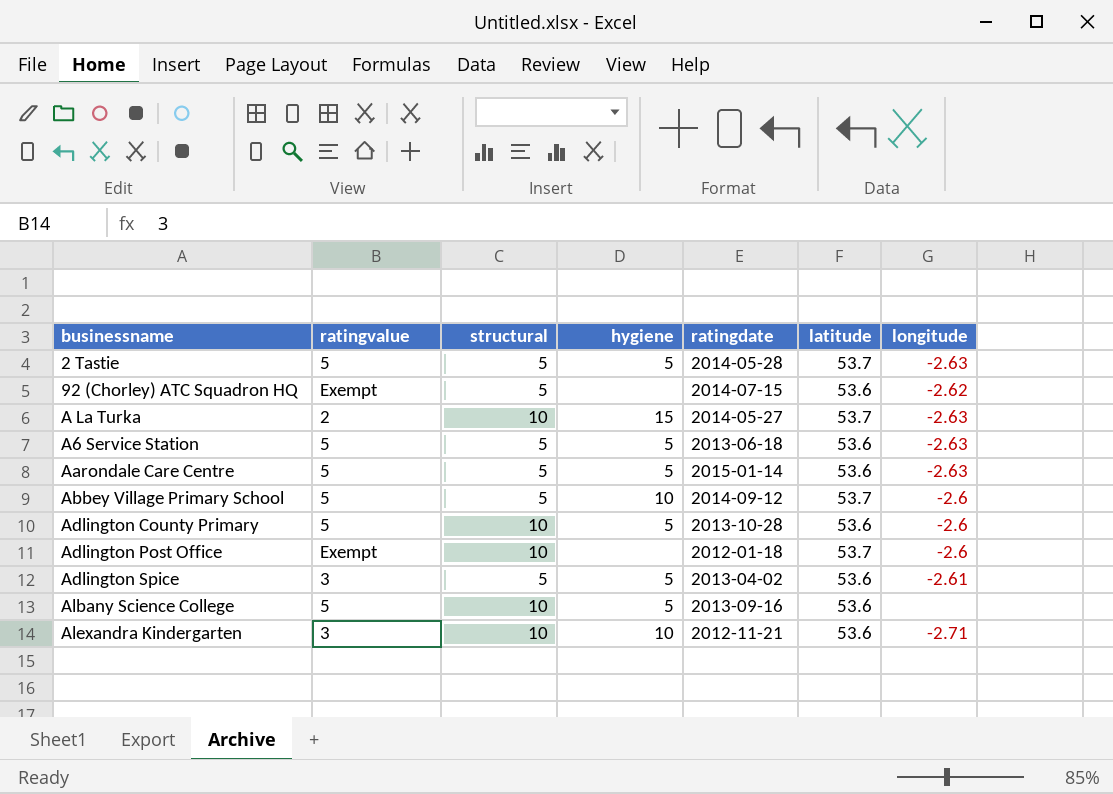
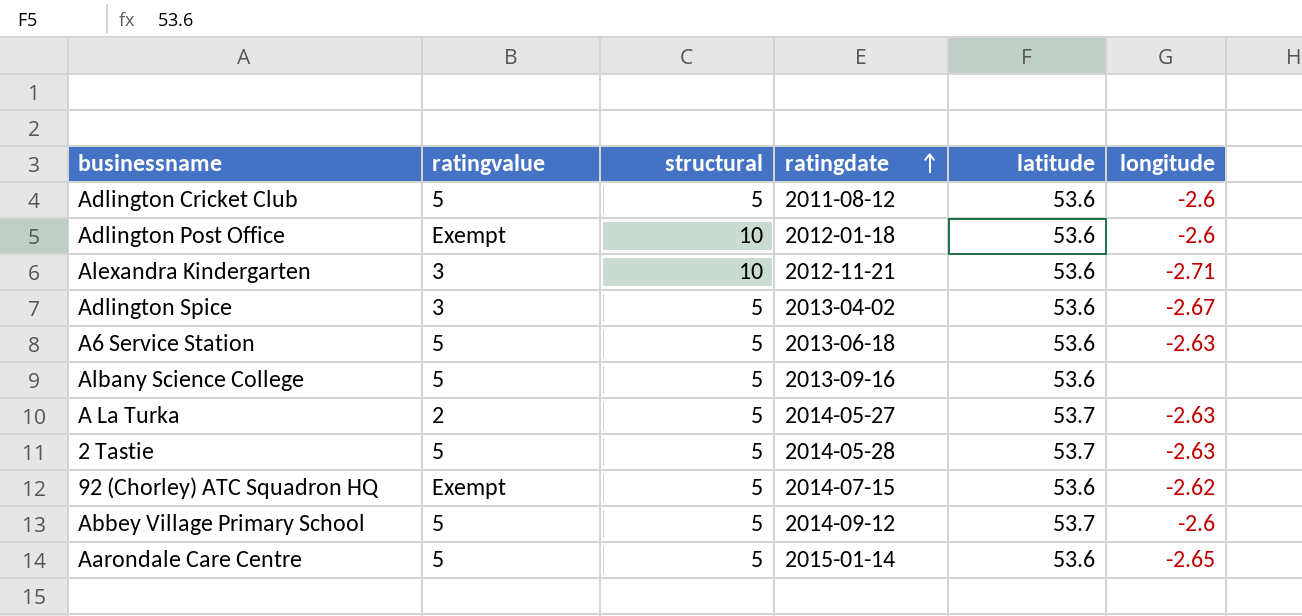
row order: none -> ratingdate ascending
column hygiene | position: 4 -> none
row Adlington County Primary: 5 | 10 | 5 | 2013-10-28 | 53.6 | -2.6 -> none
row Adlington Cricket Club: none -> 5 | 5 | 2011-08-12 | 53.6 | -2.6
Adlington Post Office | latitude: 53.7 -> 53.6
Adlington Spice | longitude: -2.61 -> -2.67
Albany Science College | structural: 10 -> 5
A La Turka | structural: 10 -> 5
Aarondale Care Centre | longitude: -2.63 -> -2.65

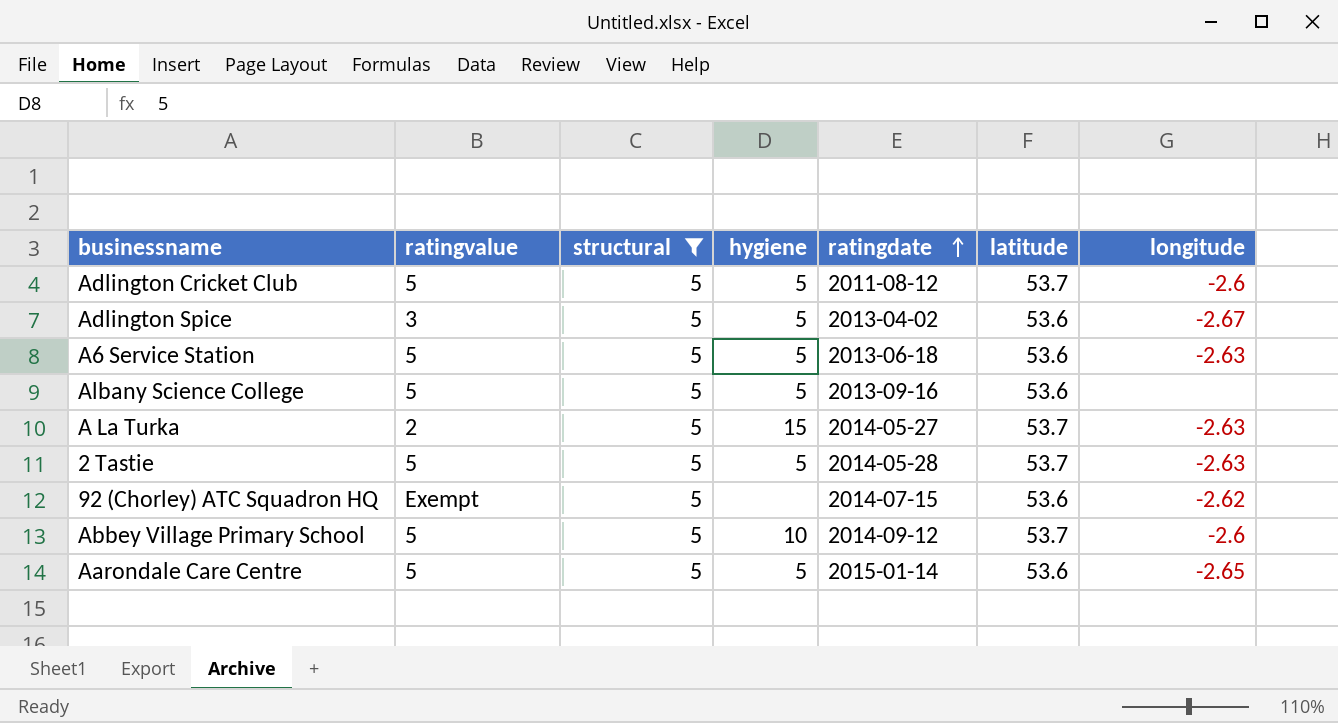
filter: none -> structural = 5
column hygiene | position: none -> 4
Adlington Cricket Club | latitude: 53.6 -> 53.7

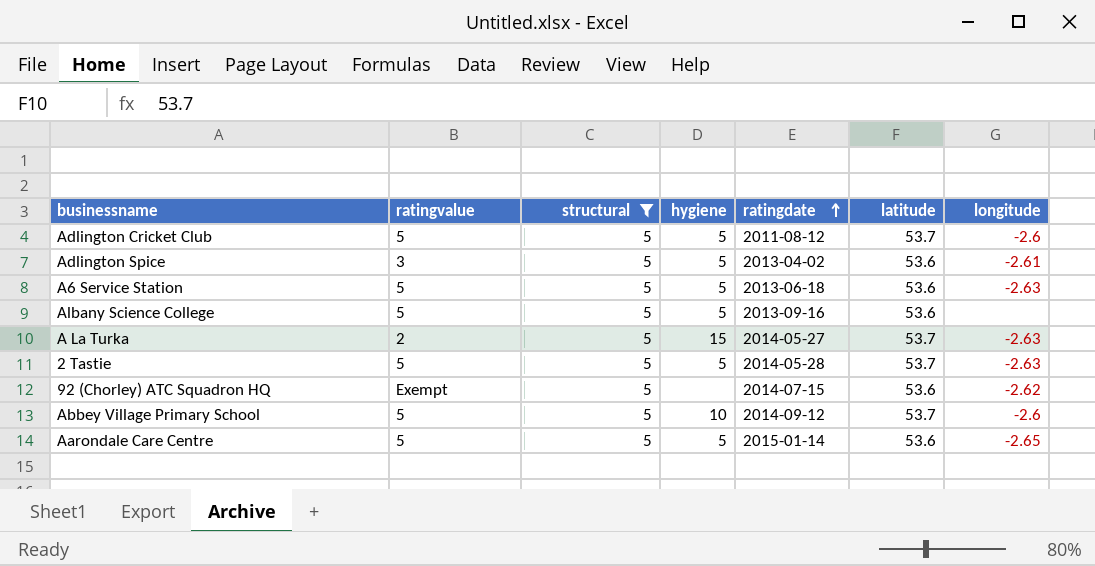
Adlington Spice | longitude: -2.67 -> -2.61

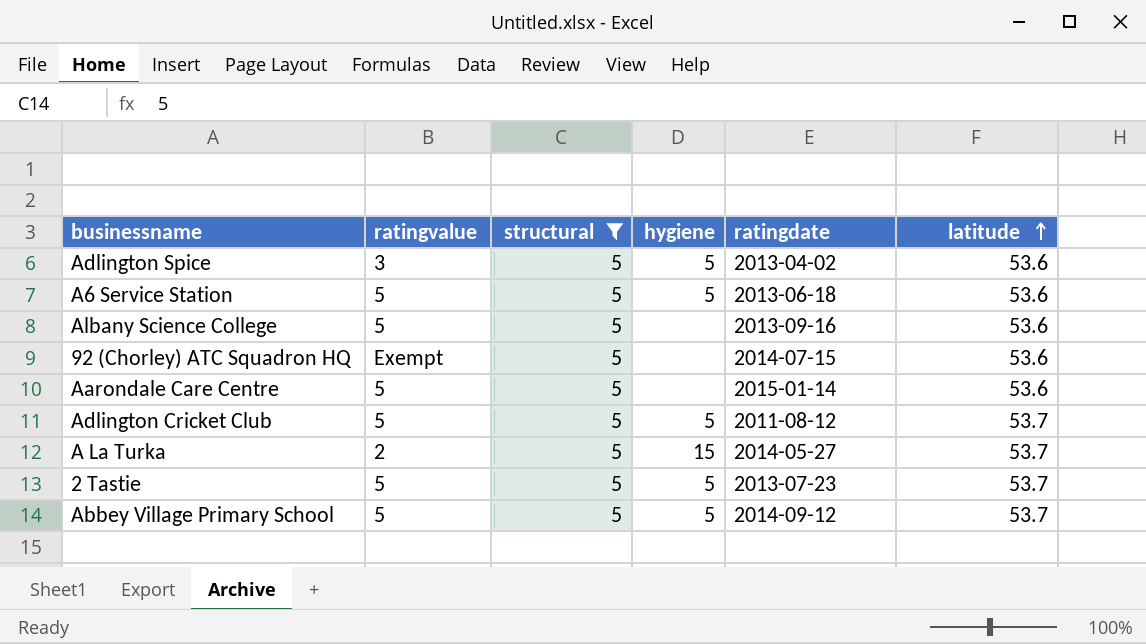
row order: ratingdate ascending -> latitude ascending
column longitude | position: 7 -> none
Albany Science College | hygiene: 5 -> none
Aarondale Care Centre | hygiene: 5 -> none
2 Tastie | ratingdate: 2014-05-28 -> 2013-07-23
Abbey Village Primary School | hygiene: 10 -> 5

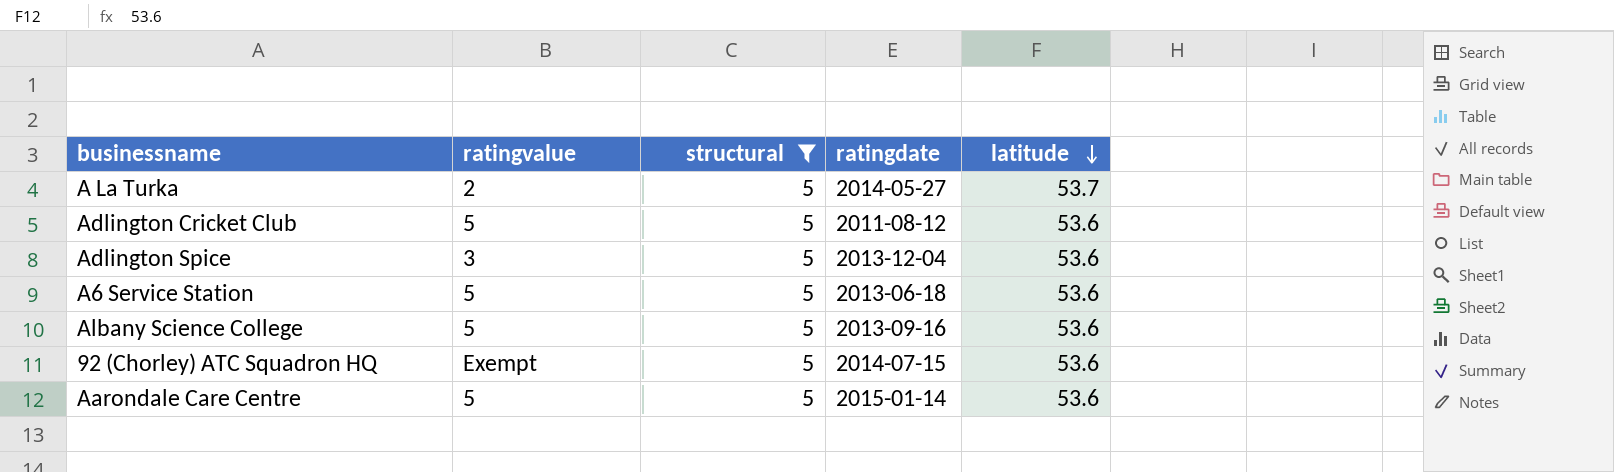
row order: latitude ascending -> latitude descending
column hygiene | position: 4 -> none
row 2 Tastie: 5 | 5 | 5 | 2013-07-23 | 53.7 -> none
row Abbey Village Primary School: 5 | 5 | 5 | 2014-09-12 | 53.7 -> none
Adlington Cricket Club | latitude: 53.7 -> 53.6
Adlington Spice | ratingdate: 2013-04-02 -> 2013-12-04

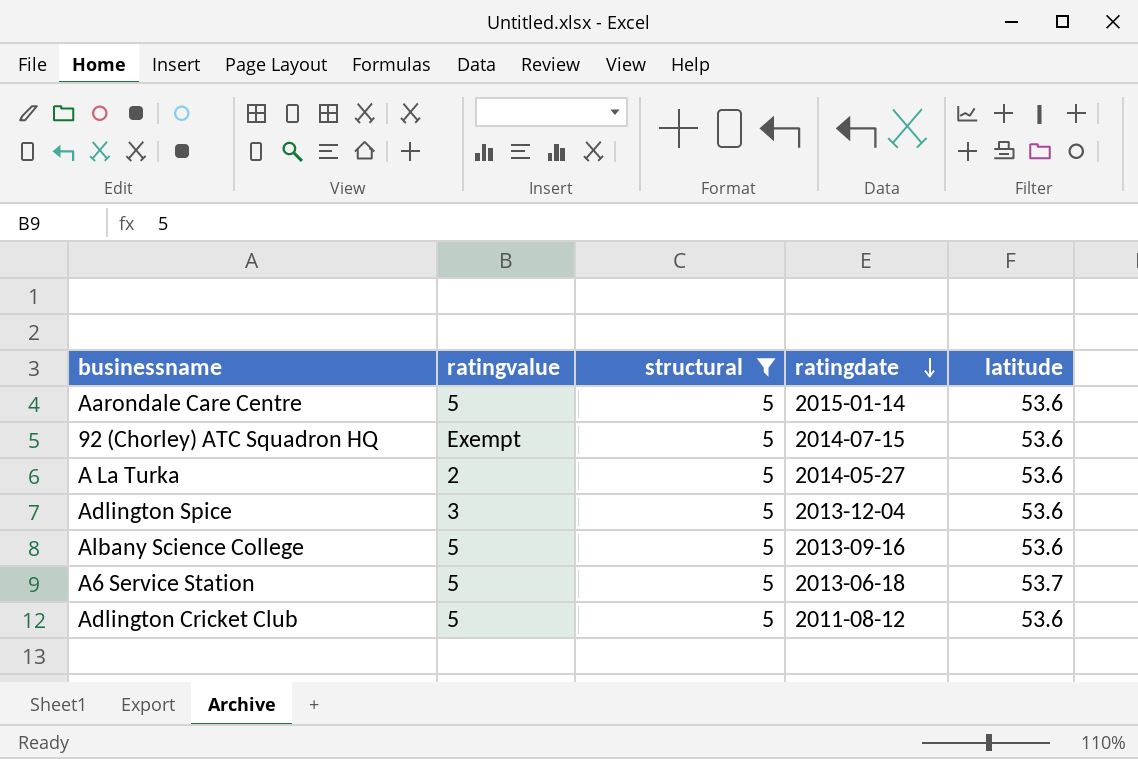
row order: latitude descending -> ratingdate descending
A La Turka | latitude: 53.7 -> 53.6
A6 Service Station | latitude: 53.6 -> 53.7

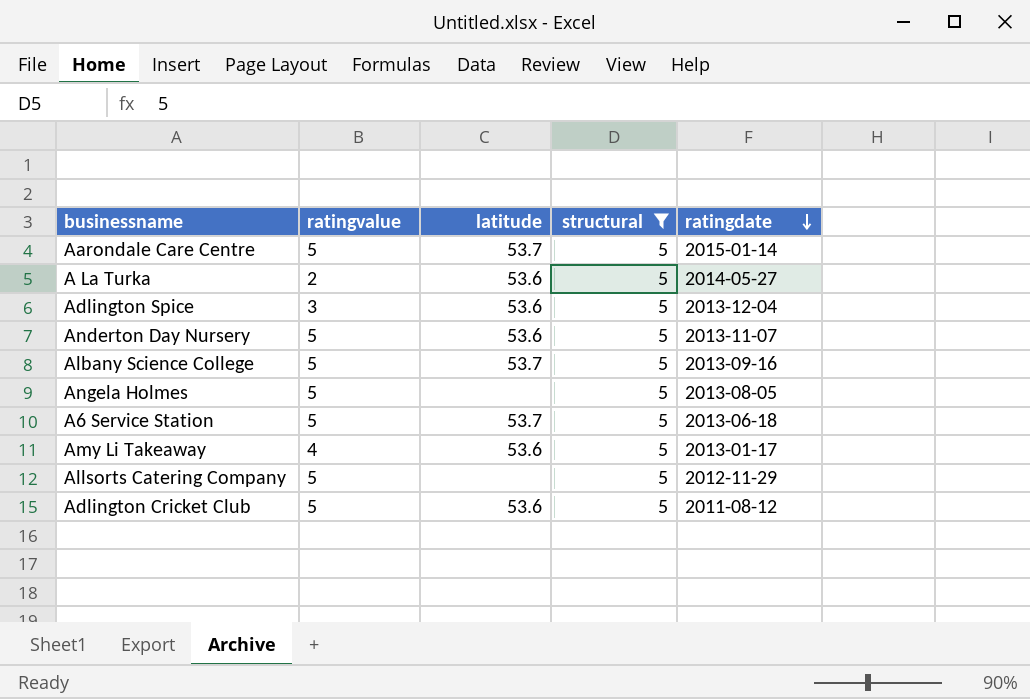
column latitude | position: 5 -> 3
row 92 (Chorley) ATC Squadron HQ: Exempt | 5 | 2014-07-15 | 53.6 -> none
Aarondale Care Centre | latitude: 53.6 -> 53.7
row Anderton Day Nursery: none -> 5 | 53.6 | 5 | 2013-11-07
Albany Science College | latitude: 53.6 -> 53.7
row Angela Holmes: none -> 5 | none | 5 | 2013-08-05
row Amy Li Takeaway: none -> 4 | 53.6 | 5 | 2013-01-17
row Allsorts Catering Company: none -> 5 | none | 5 | 2012-11-29

